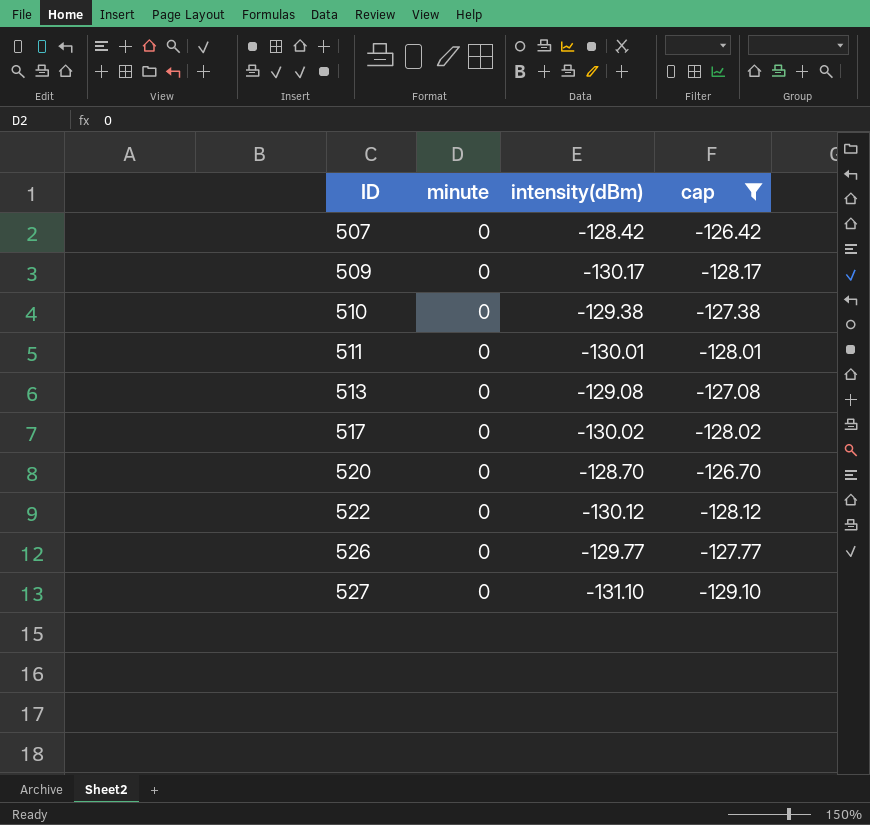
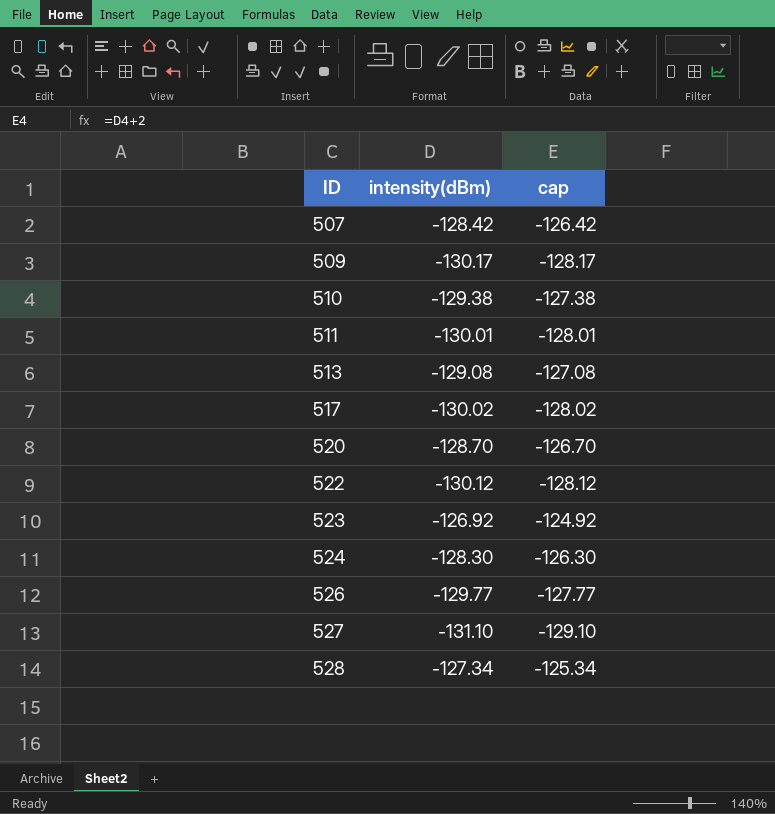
filter: cap <= -126.42 -> none
column minute | position: 2 -> none

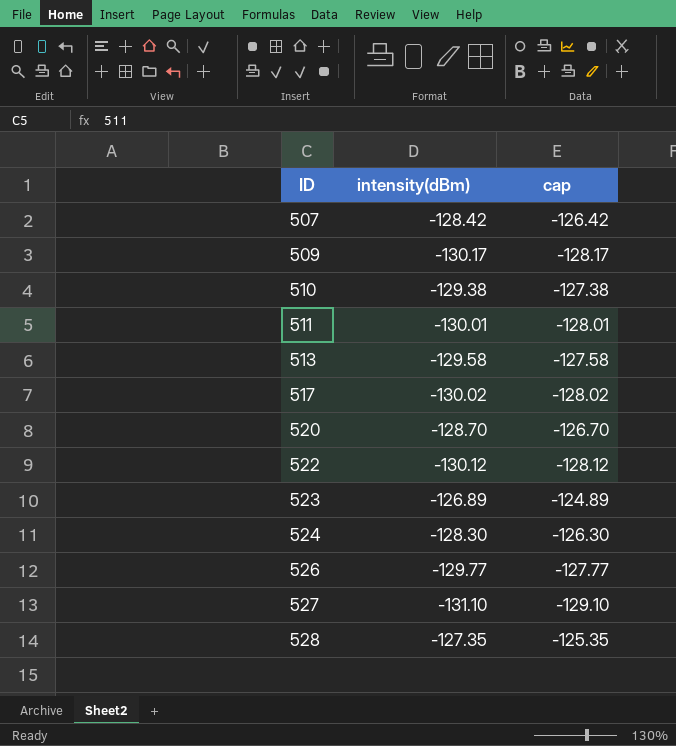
513 | intensity(dBm): -129.08 -> -129.58
513 | cap: -127.08 -> -127.58
523 | intensity(dBm): -126.92 -> -126.89
523 | cap: -124.92 -> -124.89
528 | intensity(dBm): -127.34 -> -127.35
528 | cap: -125.34 -> -125.35

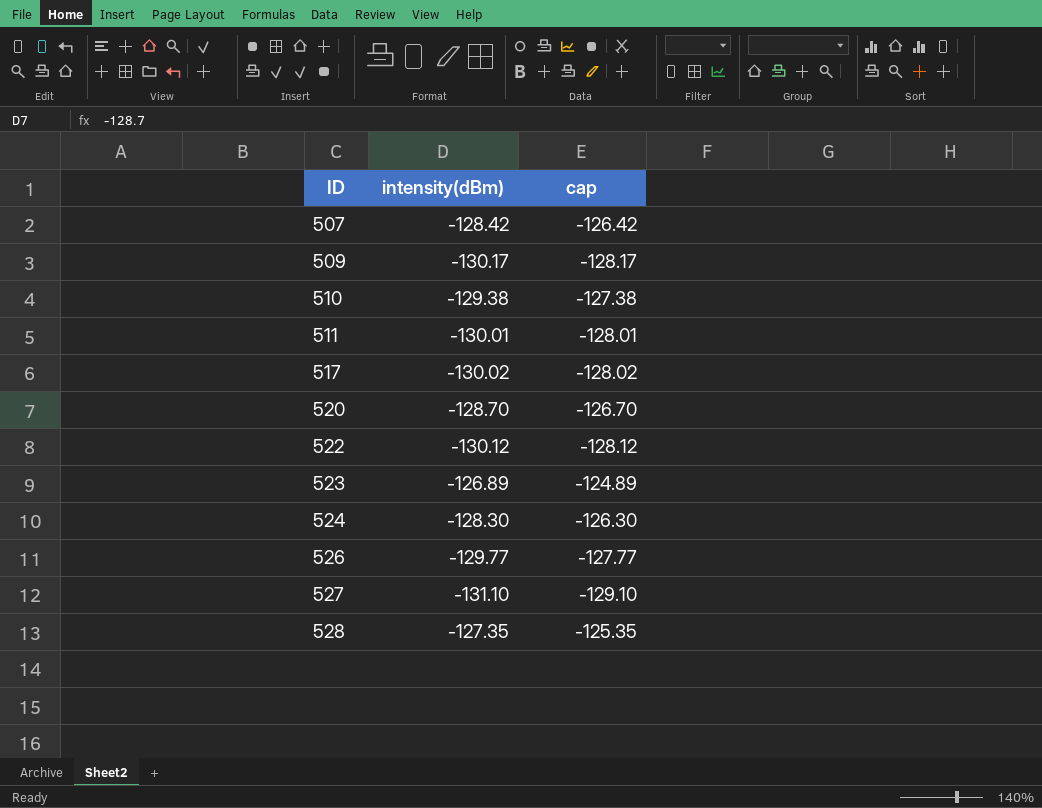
row 513: -129.58 | -127.58 -> none

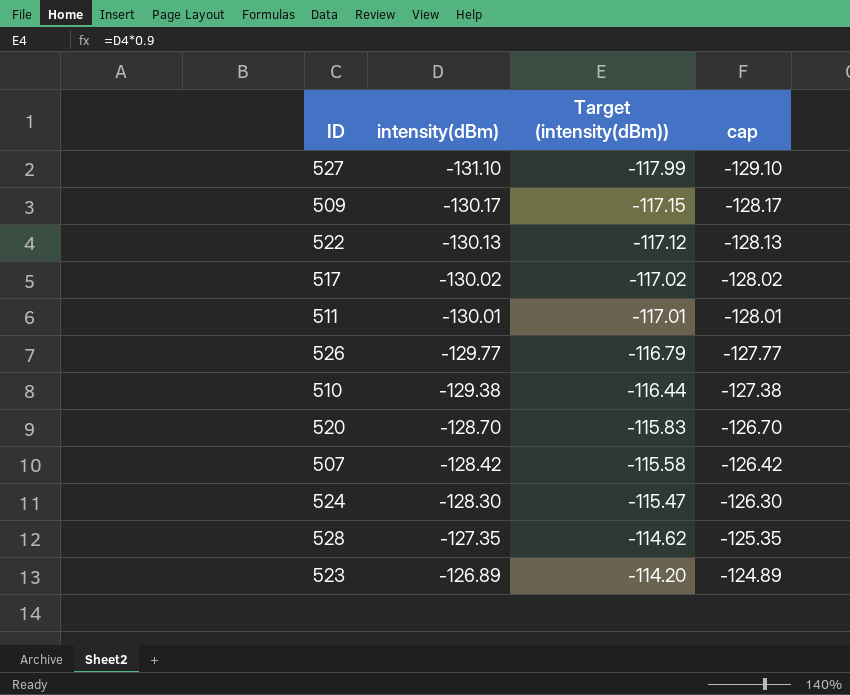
row order: ID ascending -> intensity(dBm) ascending
column Target (intensity(dBm)) | formula: none -> [intensity(dBm)] * 0.9
522 | intensity(dBm): -130.12 -> -130.13
522 | cap: -128.12 -> -128.13

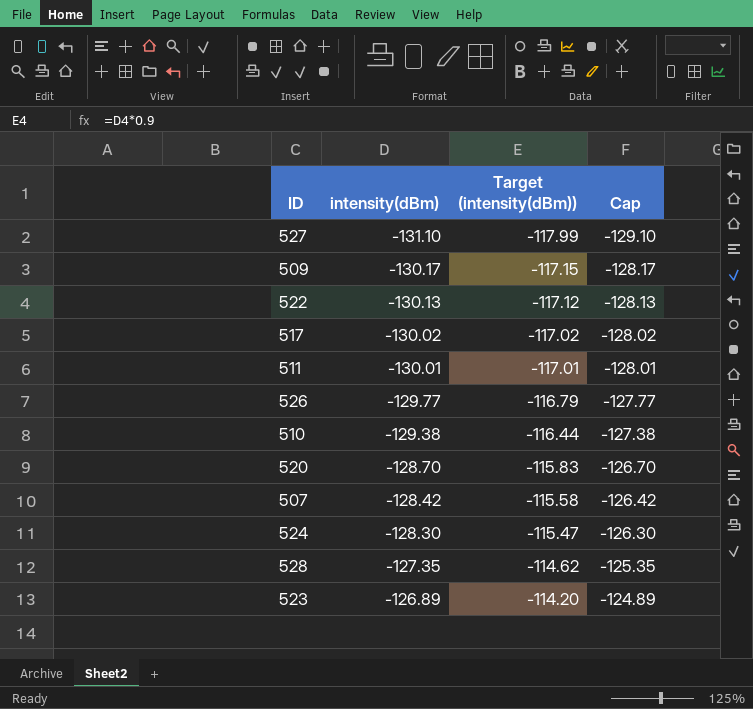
column name: cap -> Cap

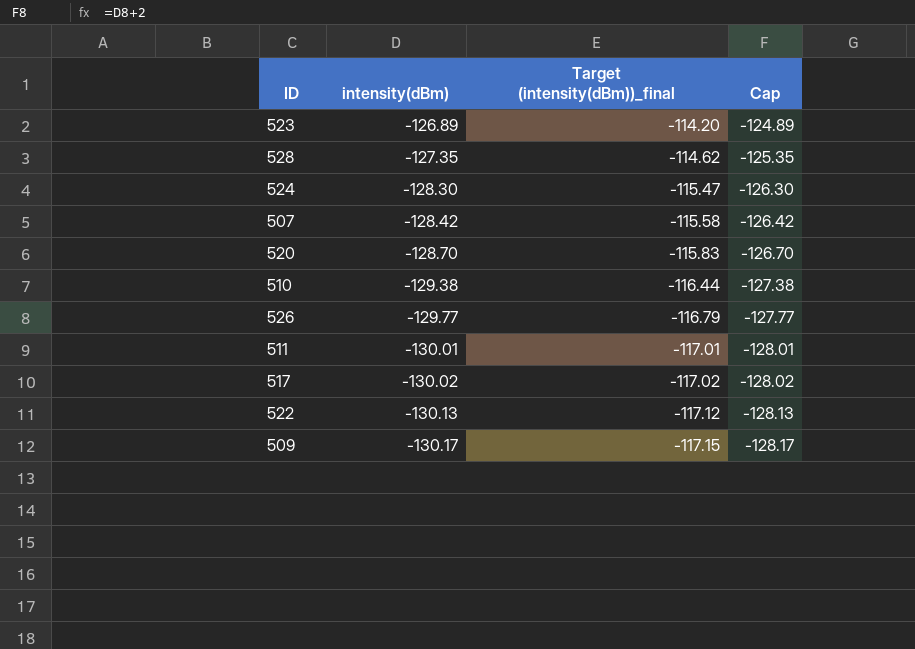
row order: intensity(dBm) ascending -> intensity(dBm) descending
column name: Target (intensity(dBm)) -> Target (intensity(dBm))_final
row 527: -131.10 | -117.99 | -129.10 -> none

